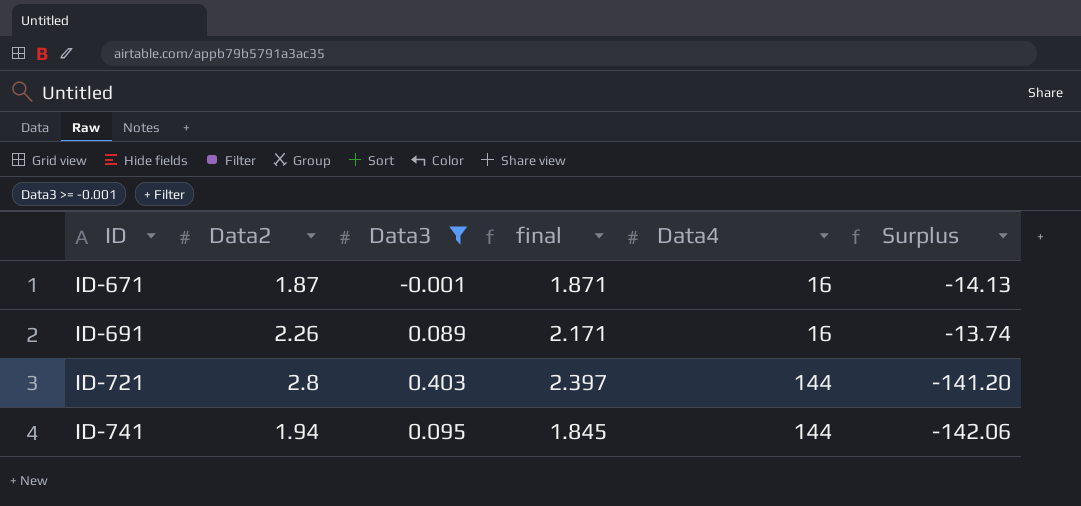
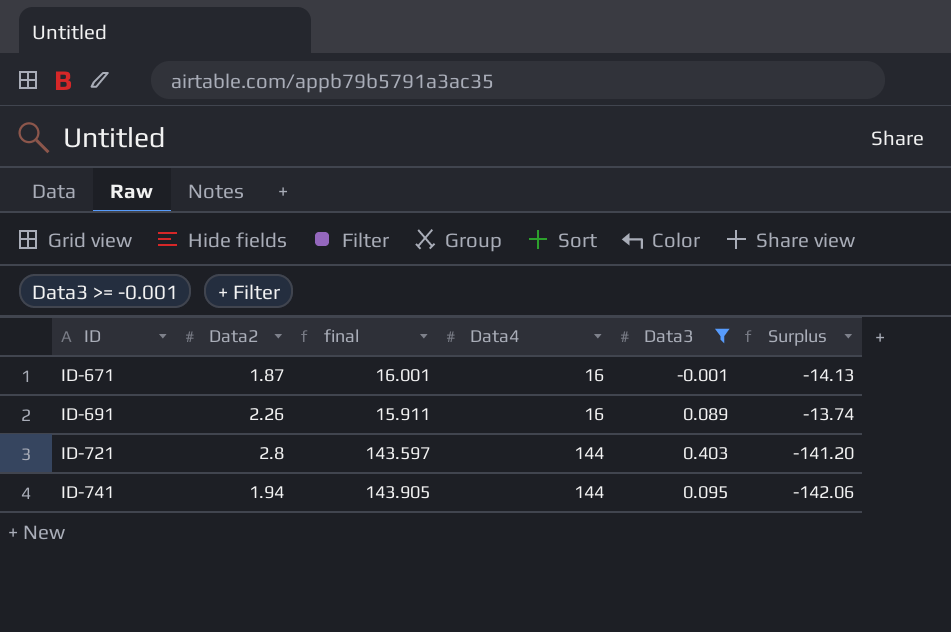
column final | formula: [Data2] - [Data3] -> [Data4] - [Data3]
column Data3 | position: 3 -> 5

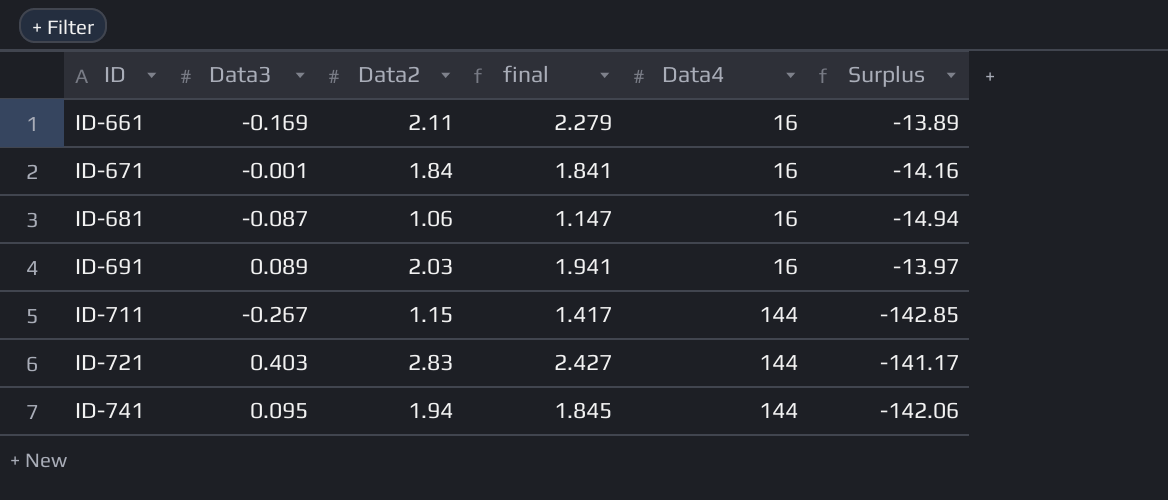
filter: Data3 >= -0.001 -> none
column Data3 | position: 5 -> 2
column final | formula: [Data4] - [Data3] -> [Data2] - [Data3]
ID-671 | Data2: 1.87 -> 1.84
ID-671 | Surplus: -14.13 -> -14.16
ID-691 | Data2: 2.26 -> 2.03
ID-691 | Surplus: -13.74 -> -13.97
ID-721 | Data2: 2.8 -> 2.83
ID-721 | Surplus: -141.20 -> -141.17

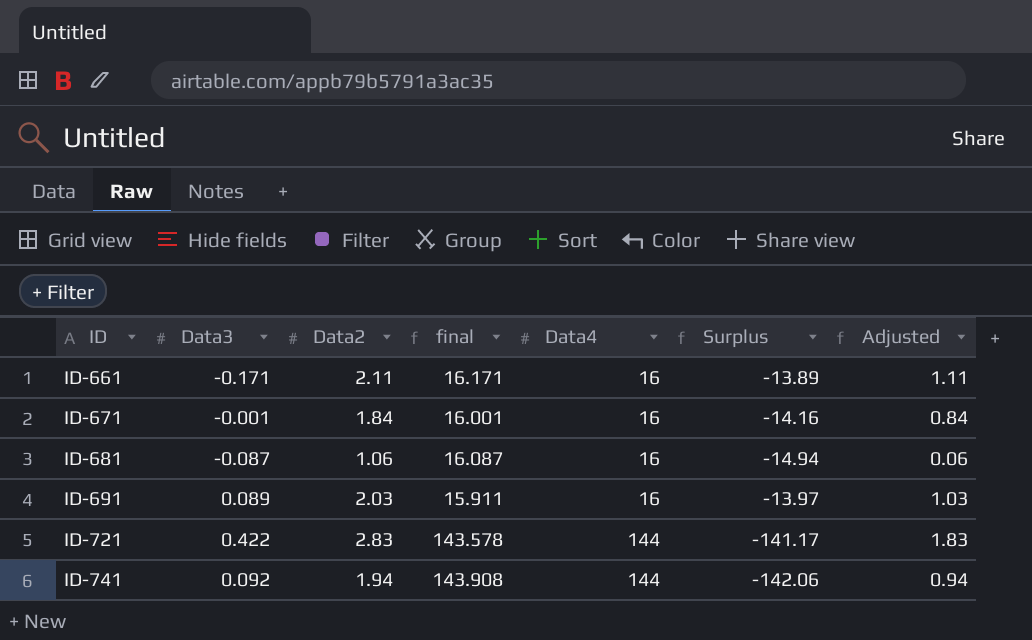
column final | formula: [Data2] - [Data3] -> [Data4] - [Data3]
column Adjusted | formula: none -> [Data2] - 1
row ID-711: -0.267 | 1.15 | 1.417 | 144 | -142.85 -> none
ID-661 | Data3: -0.169 -> -0.171
ID-721 | Data3: 0.403 -> 0.422
ID-741 | Data3: 0.095 -> 0.092

